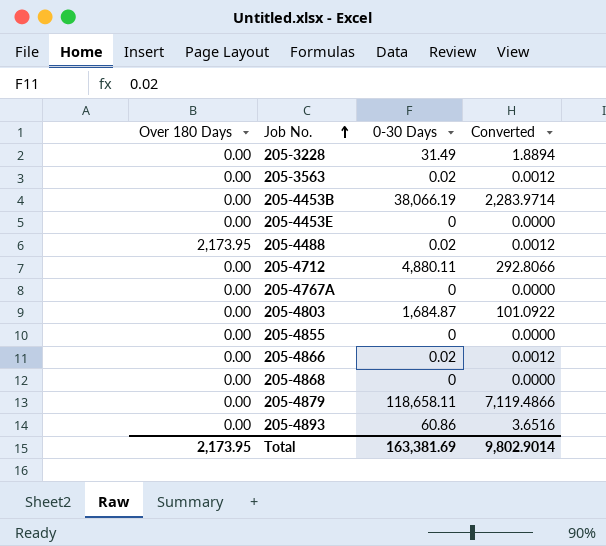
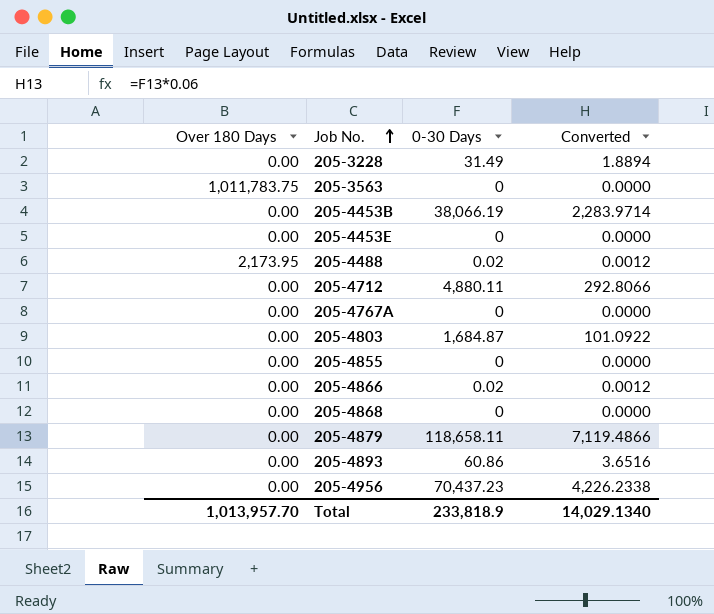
205-3563 | Over 180 Days: 0.00 -> 1,011,783.75
205-3563 | 0-30 Days: 0.02 -> 0
205-3563 | Converted: 0.0012 -> 0.0000
row 205-4956: none -> 0.00 | 70,437.23 | 4,226.2338
Total | Over 180 Days: 2,173.95 -> 1,013,957.70
Total | 0-30 Days: 163,381.69 -> 233,818.9
Total | Converted: 9,802.9014 -> 14,029.1340

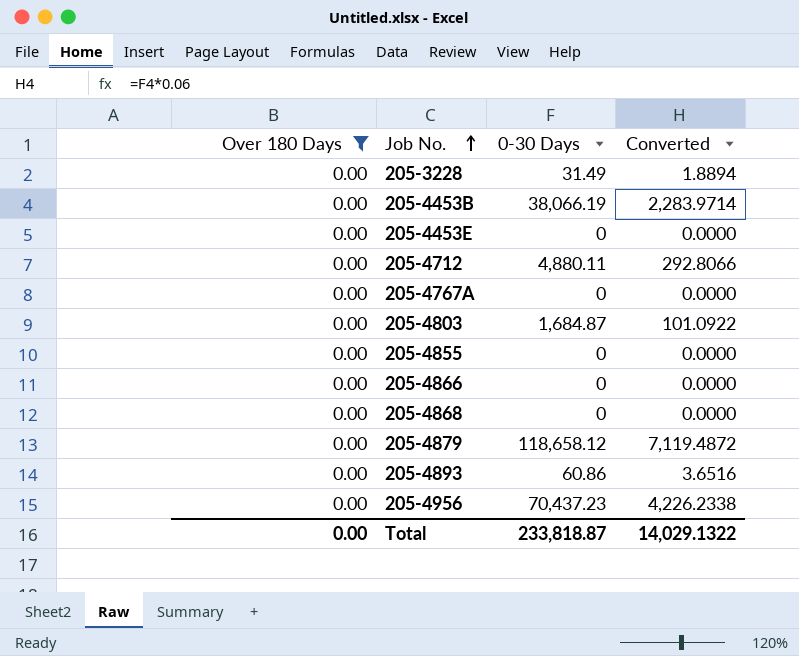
filter: none -> Over 180 Days = 0.00
205-4866 | 0-30 Days: 0.02 -> 0
205-4866 | Converted: 0.0012 -> 0.0000
205-4879 | 0-30 Days: 118,658.11 -> 118,658.12
205-4879 | Converted: 7,119.4866 -> 7,119.4872
Total | Over 180 Days: 1,013,957.70 -> 0.00
Total | 0-30 Days: 233,818.9 -> 233,818.87
Total | Converted: 14,029.1340 -> 14,029.1322

